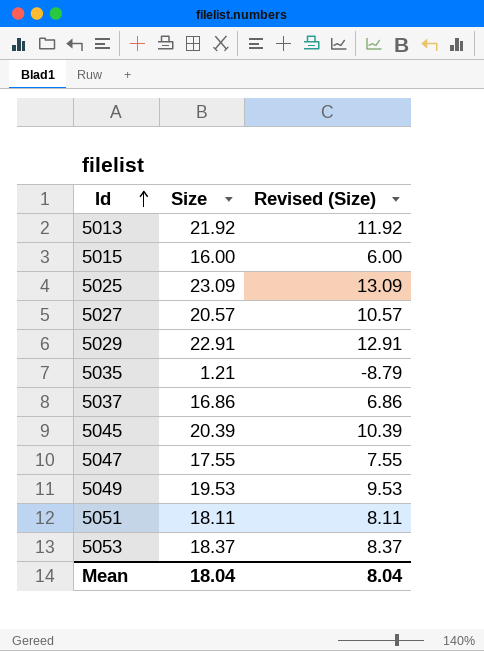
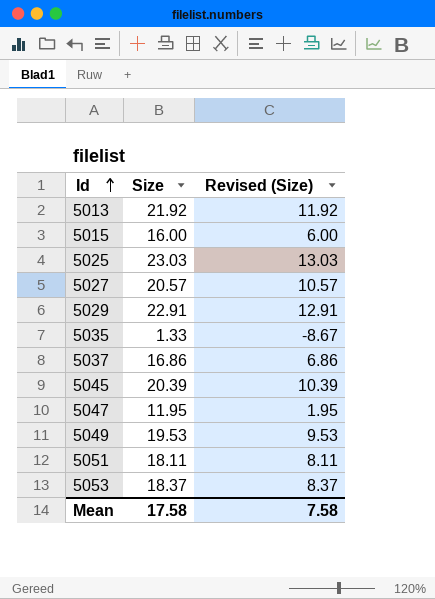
5025 | Size: 23.09 -> 23.03
5025 | Revised (Size): 13.09 -> 13.03
5035 | Size: 1.21 -> 1.33
5035 | Revised (Size): -8.79 -> -8.67
5047 | Size: 17.55 -> 11.95
5047 | Revised (Size): 7.55 -> 1.95
Mean | Size: 18.04 -> 17.58
Mean | Revised (Size): 8.04 -> 7.58

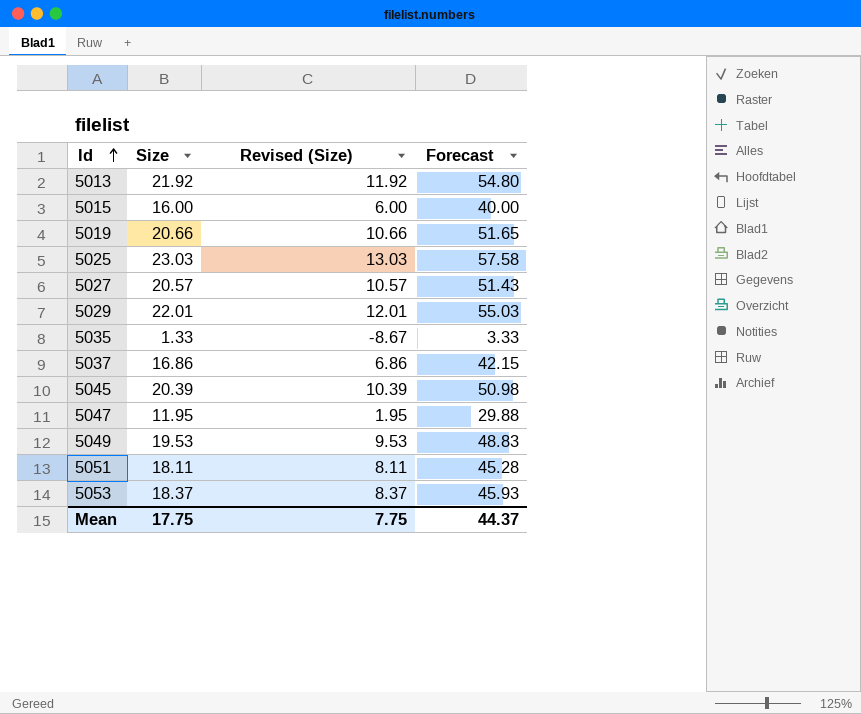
column Forecast | formula: none -> [Size] * 2.5
row 5019: none -> 20.66 | 10.66 | 51.65
5029 | Size: 22.91 -> 22.01
5029 | Revised (Size): 12.91 -> 12.01
Mean | Size: 17.58 -> 17.75
Mean | Revised (Size): 7.58 -> 7.75

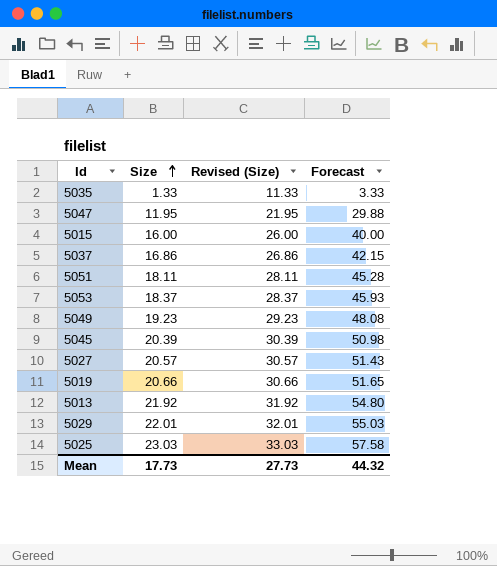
row order: Id ascending -> Size ascending
column Revised (Size) | formula: [Size] - 10 -> [Size] + 10
5049 | Size: 19.53 -> 19.23
5049 | Forecast: 48.83 -> 48.08
Mean | Size: 17.75 -> 17.73
Mean | Revised (Size): 7.75 -> 27.73
Mean | Forecast: 44.37 -> 44.32

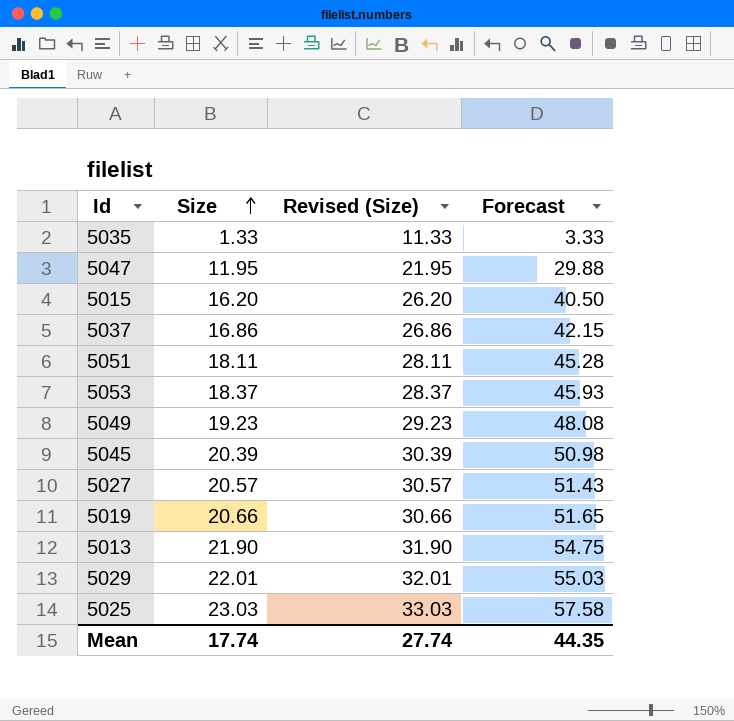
5015 | Size: 16.00 -> 16.20
5015 | Revised (Size): 26.00 -> 26.20
5015 | Forecast: 40.00 -> 40.50
5013 | Size: 21.92 -> 21.90
5013 | Revised (Size): 31.92 -> 31.90
5013 | Forecast: 54.80 -> 54.75
Mean | Size: 17.73 -> 17.74
Mean | Revised (Size): 27.73 -> 27.74
Mean | Forecast: 44.32 -> 44.35

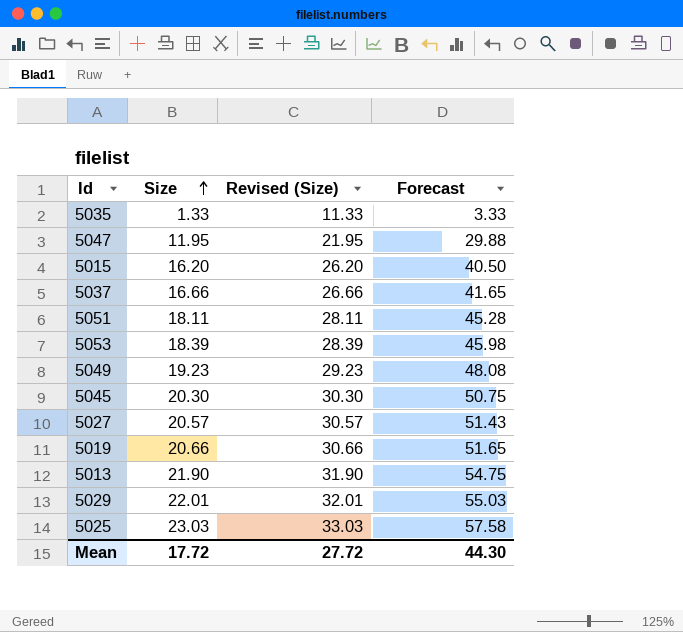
5037 | Size: 16.86 -> 16.66
5037 | Revised (Size): 26.86 -> 26.66
5037 | Forecast: 42.15 -> 41.65
5053 | Size: 18.37 -> 18.39
5053 | Revised (Size): 28.37 -> 28.39
5053 | Forecast: 45.93 -> 45.98
5045 | Size: 20.39 -> 20.30
5045 | Revised (Size): 30.39 -> 30.30
5045 | Forecast: 50.98 -> 50.75
Mean | Size: 17.74 -> 17.72
Mean | Revised (Size): 27.74 -> 27.72
Mean | Forecast: 44.35 -> 44.30

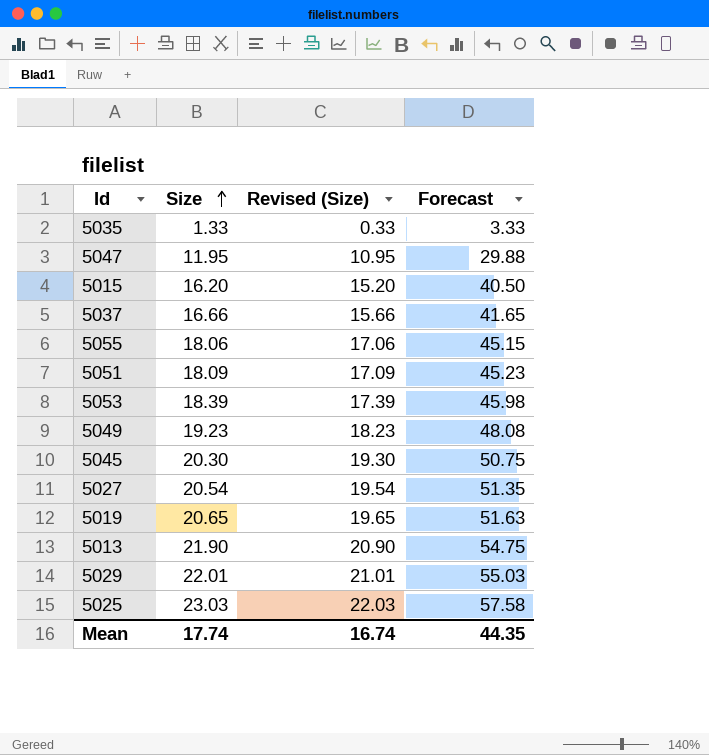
column Revised (Size) | formula: [Size] + 10 -> [Size] - 1
row 5055: none -> 18.06 | 17.06 | 45.15
5051 | Size: 18.11 -> 18.09
5051 | Forecast: 45.28 -> 45.23
5027 | Size: 20.57 -> 20.54
5027 | Forecast: 51.43 -> 51.35
5019 | Size: 20.66 -> 20.65
5019 | Forecast: 51.65 -> 51.63
Mean | Size: 17.72 -> 17.74
Mean | Revised (Size): 27.72 -> 16.74
Mean | Forecast: 44.30 -> 44.35

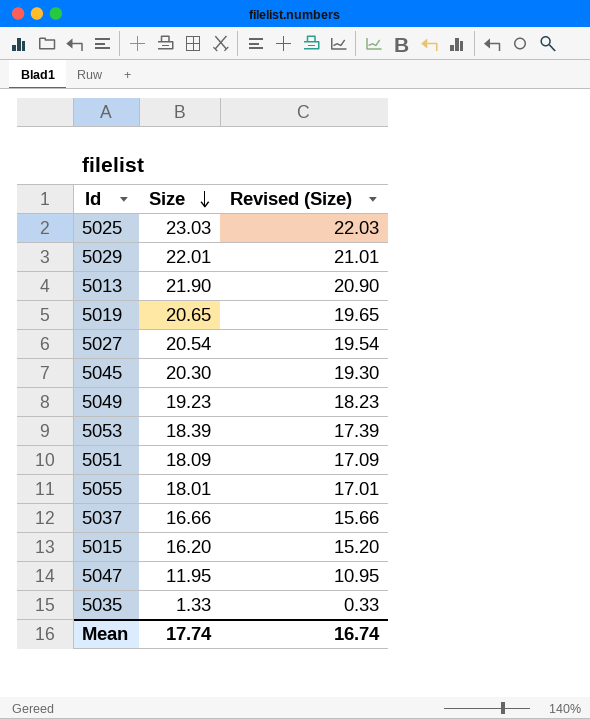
row order: Size ascending -> Size descending
column Forecast | formula: [Size] * 2.5 -> none
5055 | Size: 18.06 -> 18.01
5055 | Revised (Size): 17.06 -> 17.01

